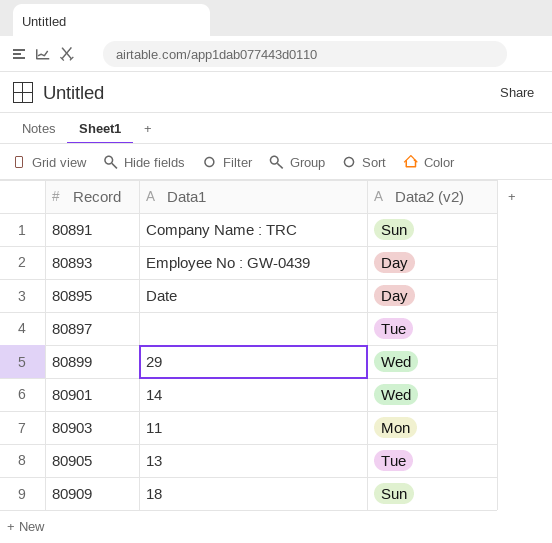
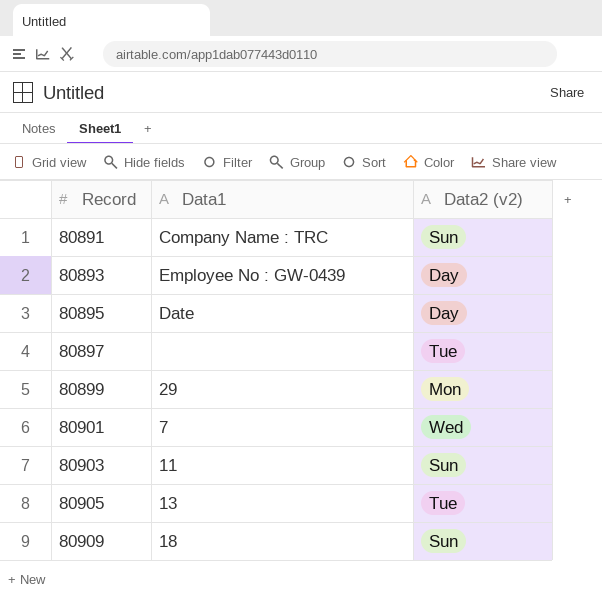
80899 | Data2 (v2): Wed -> Mon
80901 | Data1: 14 -> 7
80903 | Data2 (v2): Mon -> Sun

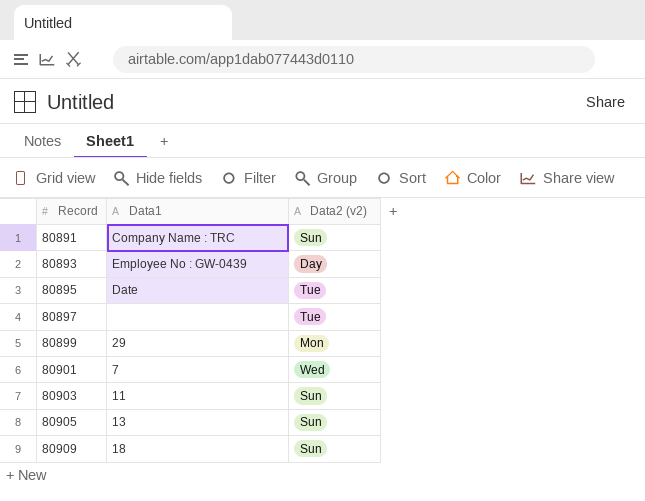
80895 | Data2 (v2): Day -> Tue
80905 | Data2 (v2): Tue -> Sun

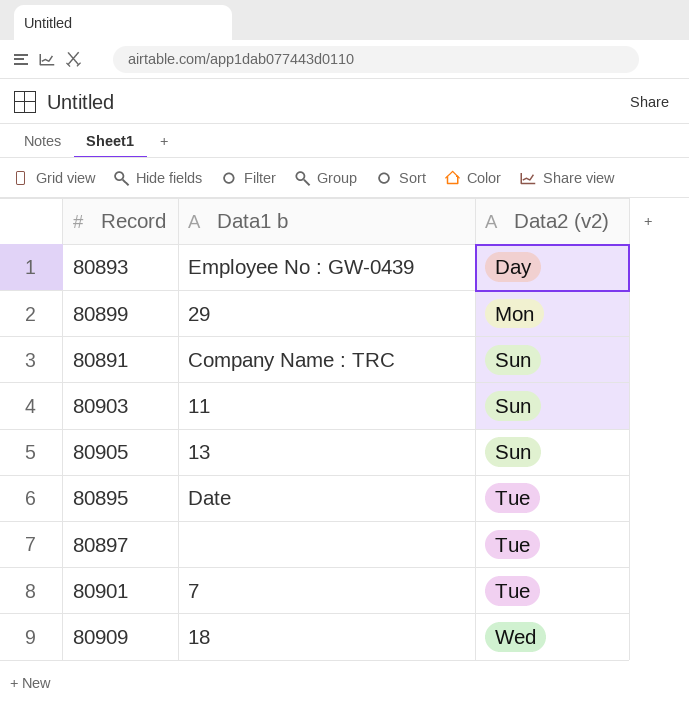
row order: Record ascending -> Data2 (v2) ascending
column name: Data1 -> Data1 b
80901 | Data2 (v2): Wed -> Tue
80909 | Data2 (v2): Sun -> Wed

